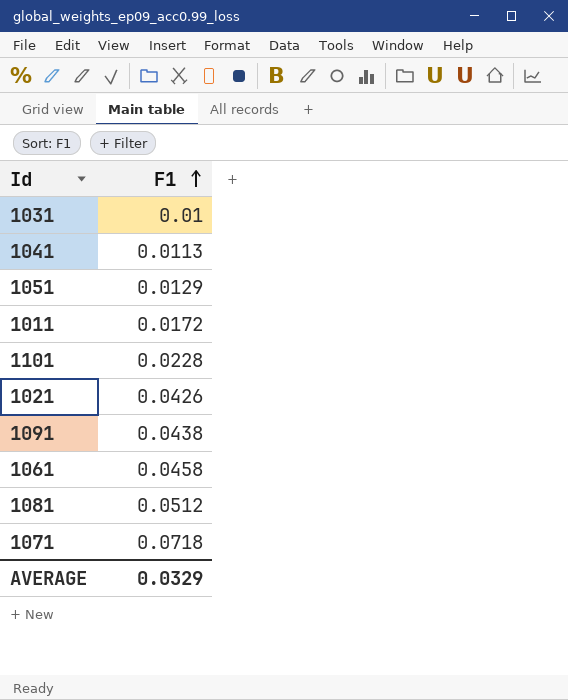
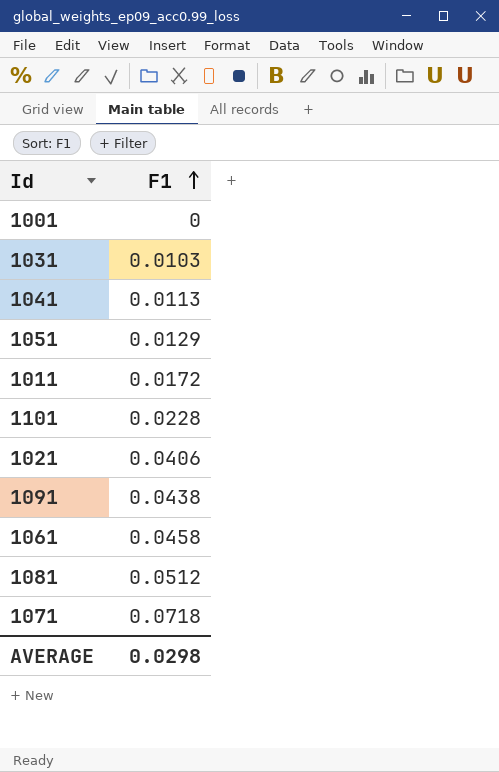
row 1001: none -> 0
1031 | F1: 0.01 -> 0.0103
1021 | F1: 0.0426 -> 0.0406
AVERAGE | F1: 0.0329 -> 0.0298

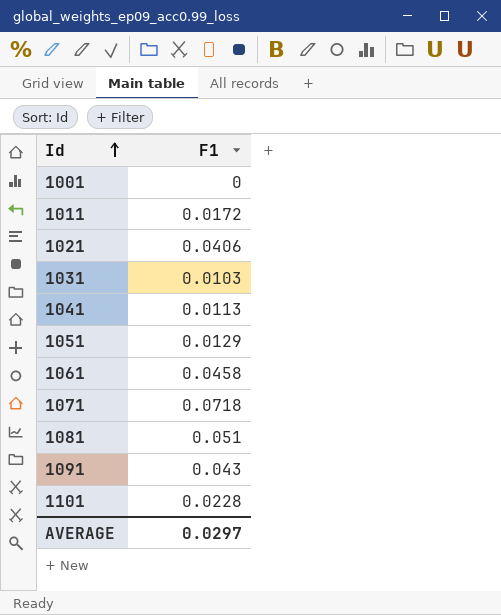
row order: F1 ascending -> Id ascending
1081 | F1: 0.0512 -> 0.051
1091 | F1: 0.0438 -> 0.043
AVERAGE | F1: 0.0298 -> 0.0297

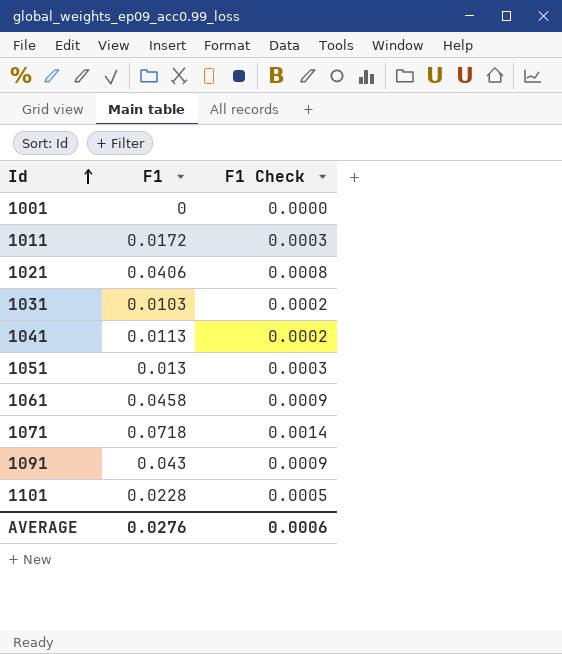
column F1 Check | formula: none -> [F1] * 0.02
row 1081: 0.051 -> none
1051 | F1: 0.0129 -> 0.013
AVERAGE | F1: 0.0297 -> 0.0276

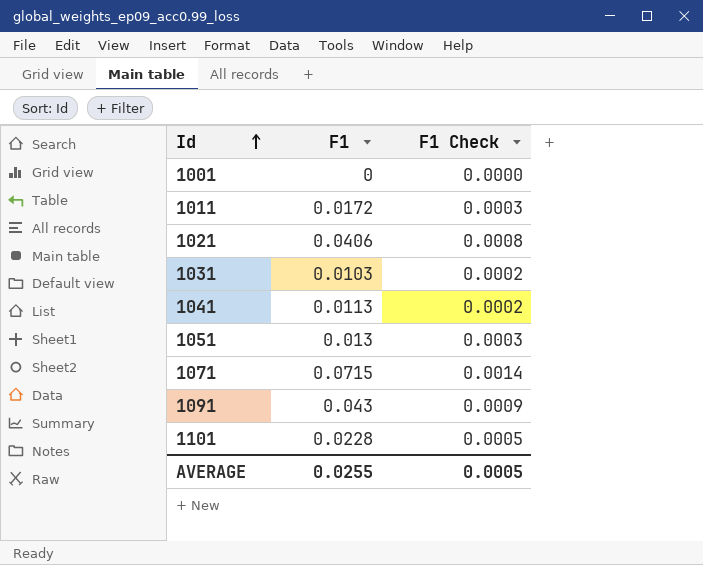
row 1061: 0.0458 | 0.0009 -> none
1071 | F1: 0.0718 -> 0.0715
AVERAGE | F1: 0.0276 -> 0.0255
AVERAGE | F1 Check: 0.0006 -> 0.0005

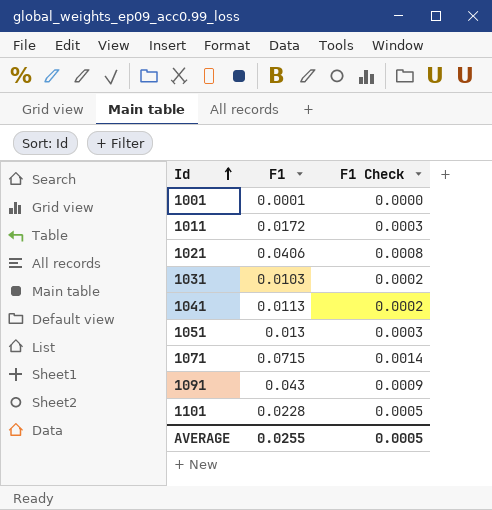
1001 | F1: 0 -> 0.0001

